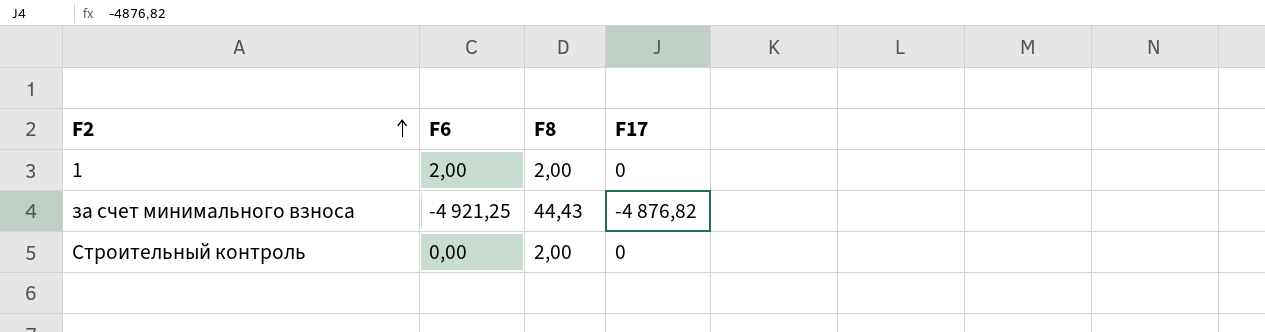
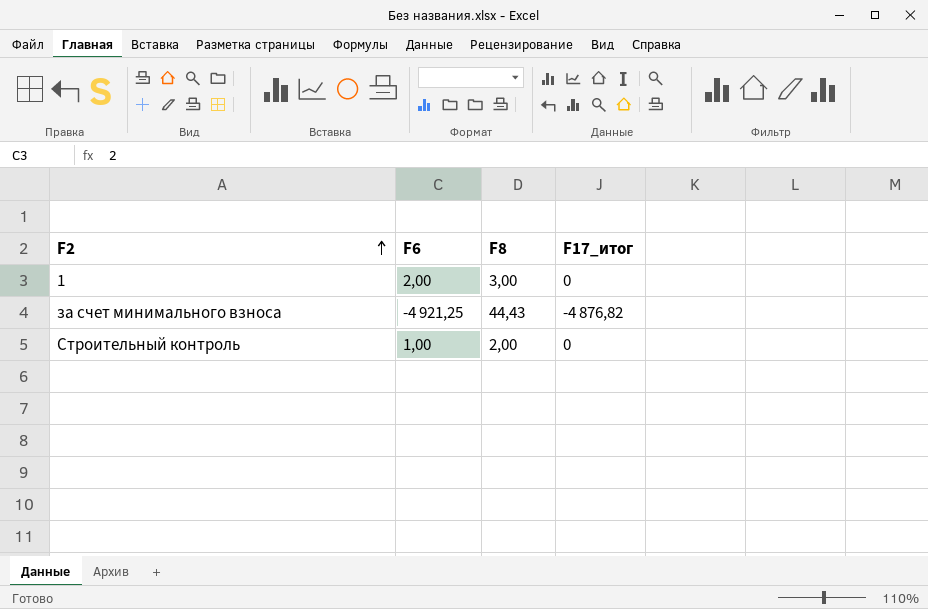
column name: F17 -> F17_итог
1 | F8: 2,00 -> 3,00
Строительный контроль | F6: 0,00 -> 1,00

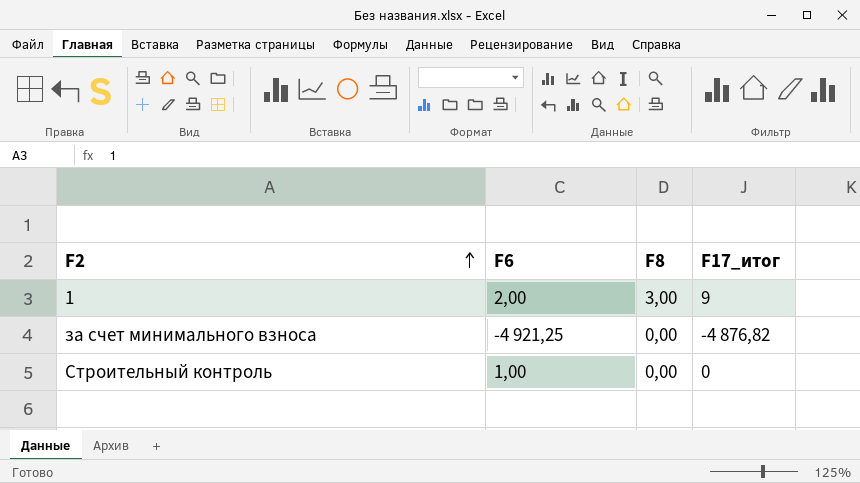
1 | F17_итог: 0 -> 9
за счет минимального взноса | F8: 44,43 -> 0,00
Строительный контроль | F8: 2,00 -> 0,00

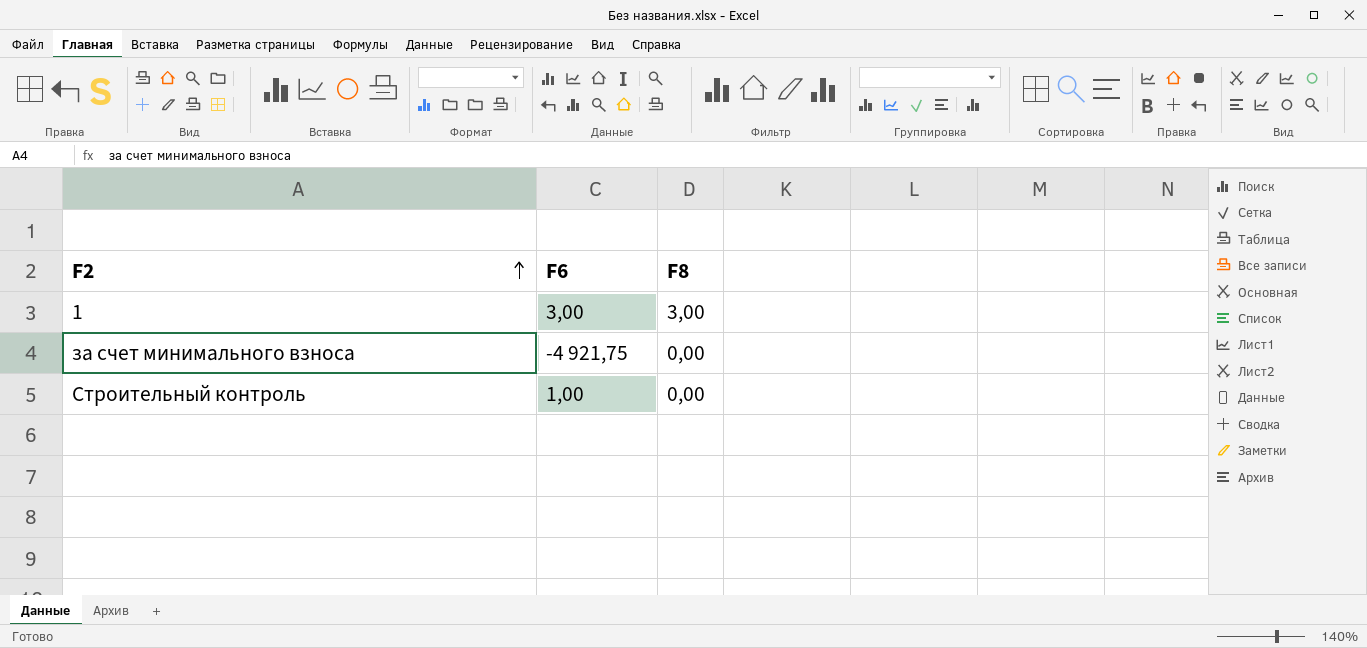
column F17_итог | position: 4 -> none
1 | F6: 2,00 -> 3,00
за счет минимального взноса | F6: -4 921,25 -> -4 921,75

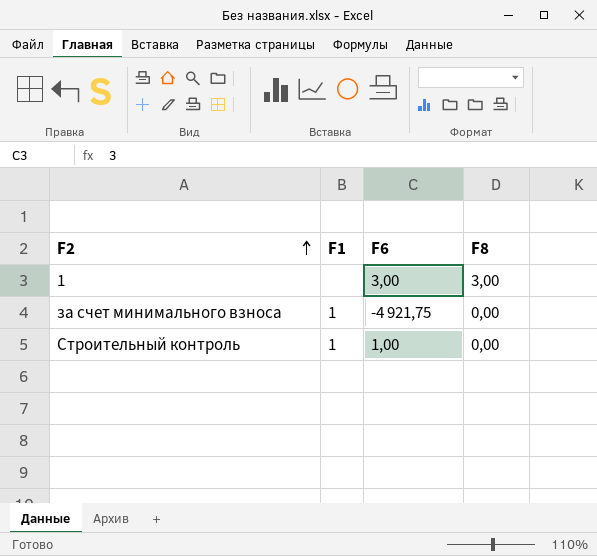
column F1 | position: none -> 2

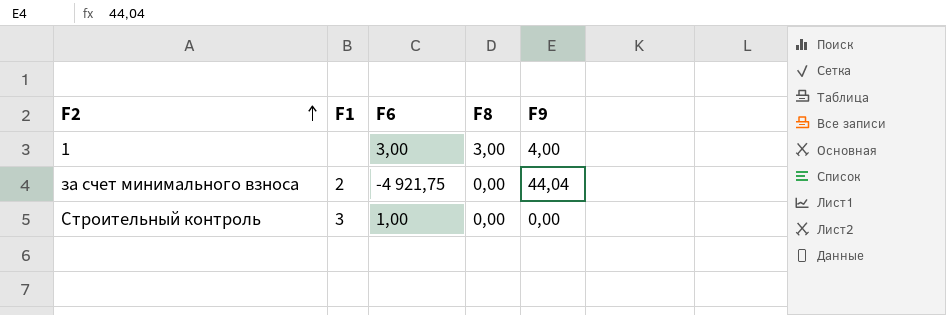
column F9 | position: none -> 5
за счет минимального взноса | F1: 1 -> 2
Строительный контроль | F1: 1 -> 3

